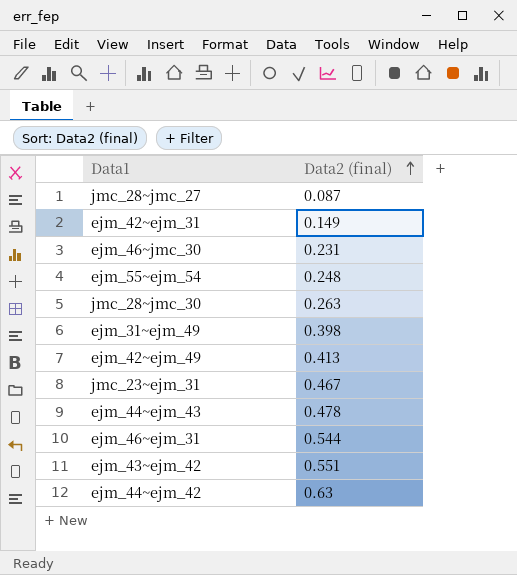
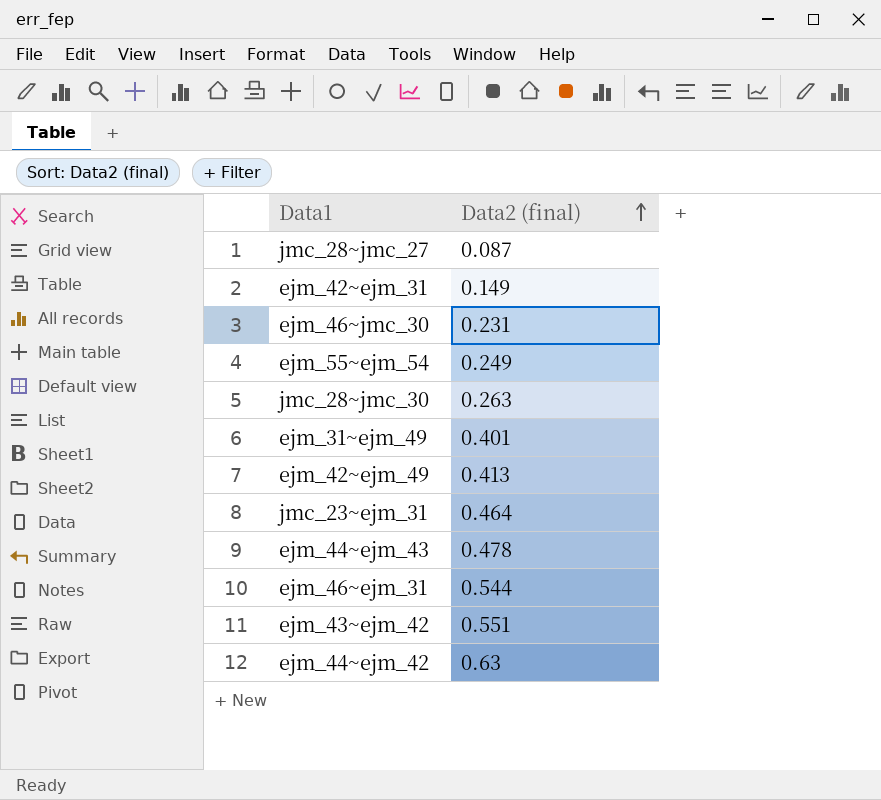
ejm_55~ejm_54 | Data2 (final): 0.248 -> 0.249
ejm_31~ejm_49 | Data2 (final): 0.398 -> 0.401
jmc_23~ejm_31 | Data2 (final): 0.467 -> 0.464

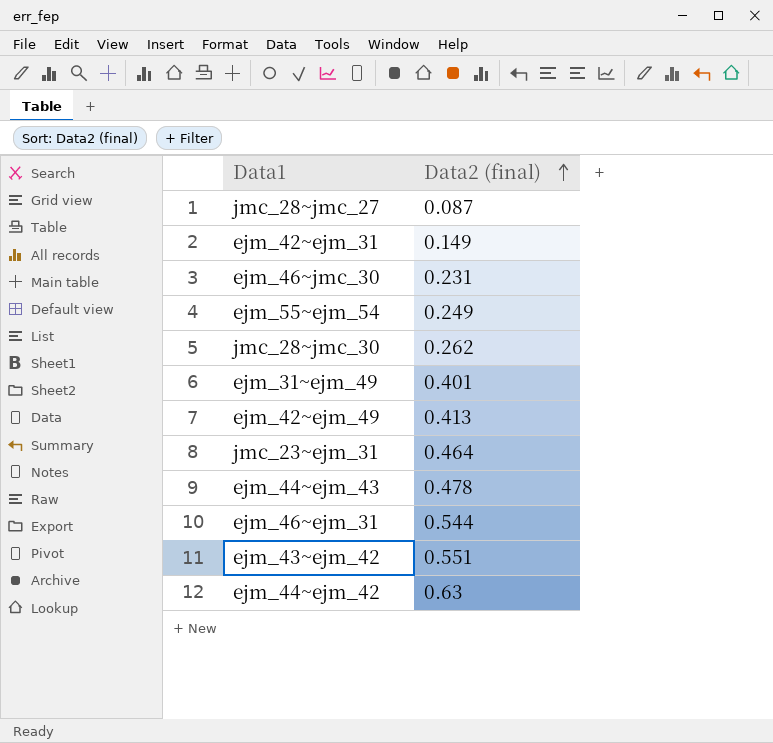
jmc_28~jmc_30 | Data2 (final): 0.263 -> 0.262

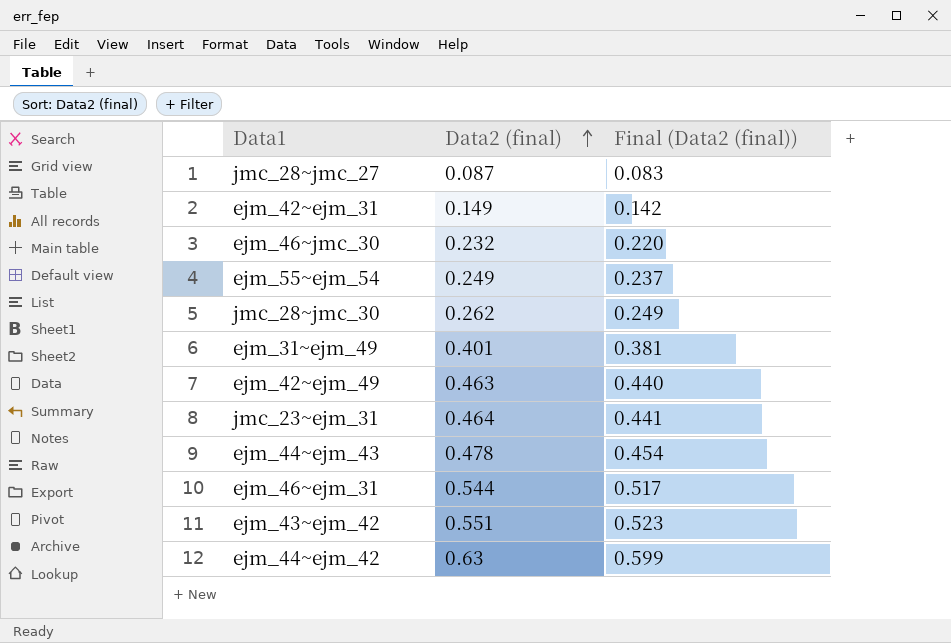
column Final (Data2 (final)) | formula: none -> [Data2 (final)] * 0.95
ejm_46~jmc_30 | Data2 (final): 0.231 -> 0.232
ejm_42~ejm_49 | Data2 (final): 0.413 -> 0.463

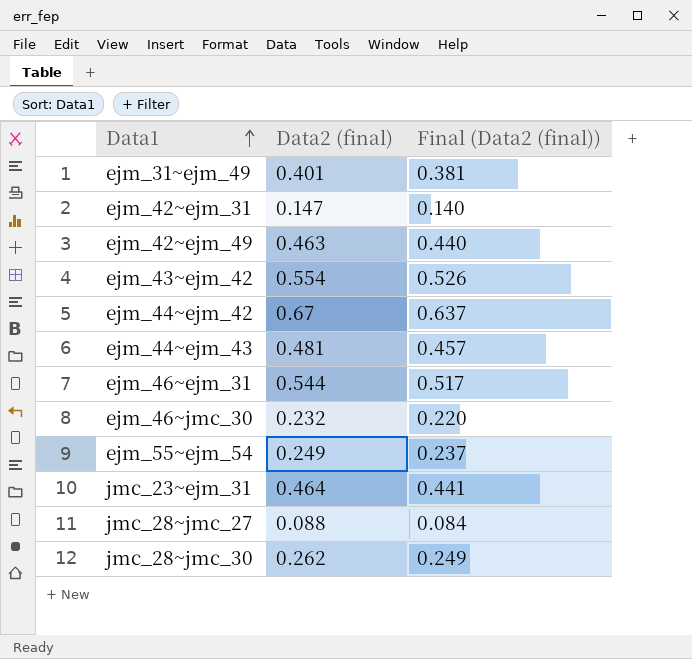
row order: Data2 (final) ascending -> Data1 ascending
ejm_42~ejm_31 | Data2 (final): 0.149 -> 0.147
ejm_42~ejm_31 | Final (Data2 (final)): 0.142 -> 0.140
ejm_43~ejm_42 | Data2 (final): 0.551 -> 0.554
ejm_43~ejm_42 | Final (Data2 (final)): 0.523 -> 0.526
ejm_44~ejm_42 | Data2 (final): 0.63 -> 0.67
ejm_44~ejm_42 | Final (Data2 (final)): 0.599 -> 0.637
ejm_44~ejm_43 | Data2 (final): 0.478 -> 0.481
ejm_44~ejm_43 | Final (Data2 (final)): 0.454 -> 0.457
jmc_28~jmc_27 | Data2 (final): 0.087 -> 0.088
jmc_28~jmc_27 | Final (Data2 (final)): 0.083 -> 0.084

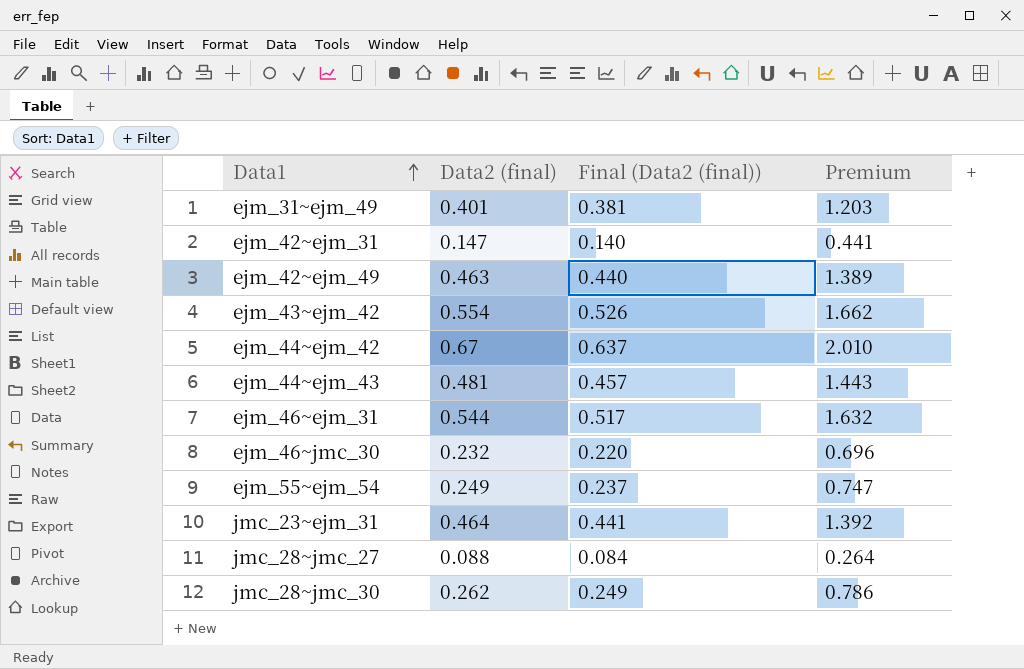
column Premium | formula: none -> [Data2 (final)] * 3

